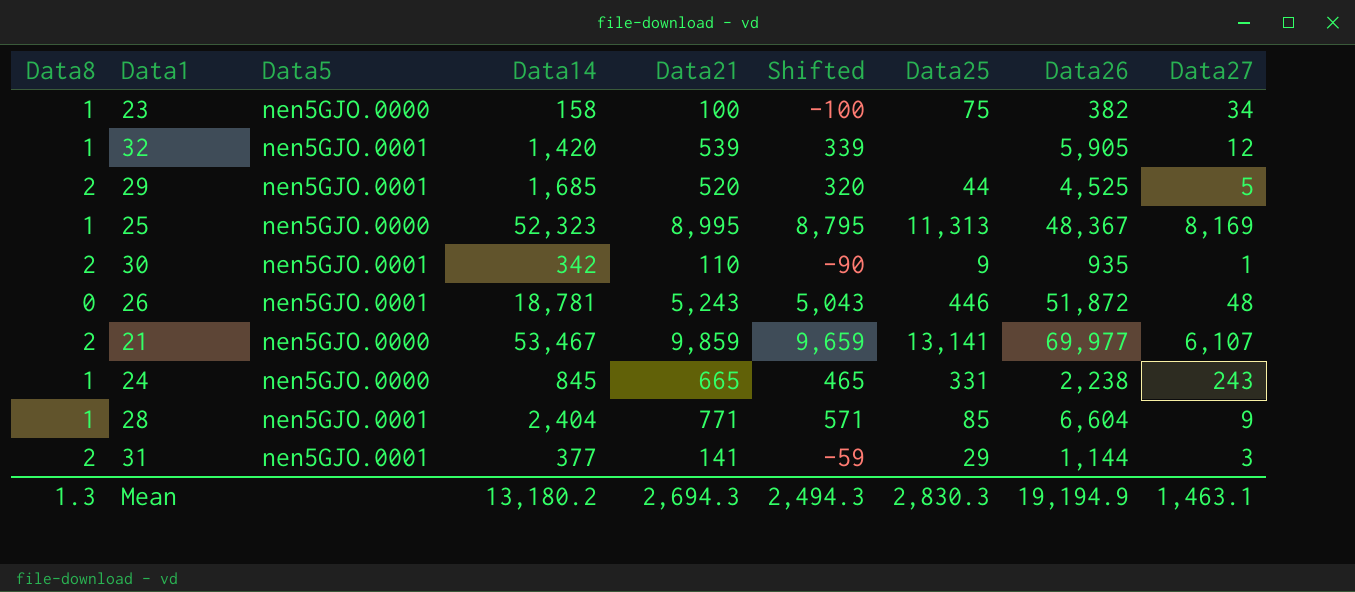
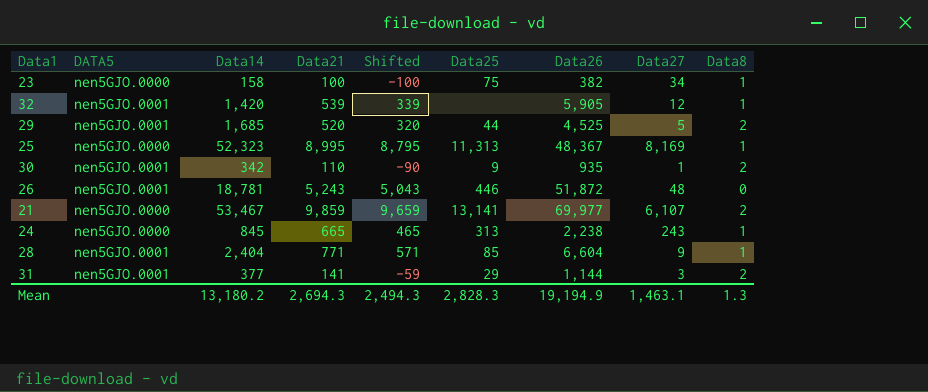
column name: Data5 -> DATA5
column Data8 | position: 1 -> 9
24 | Data25: 331 -> 313
Mean | Data25: 2,830.3 -> 2,828.3

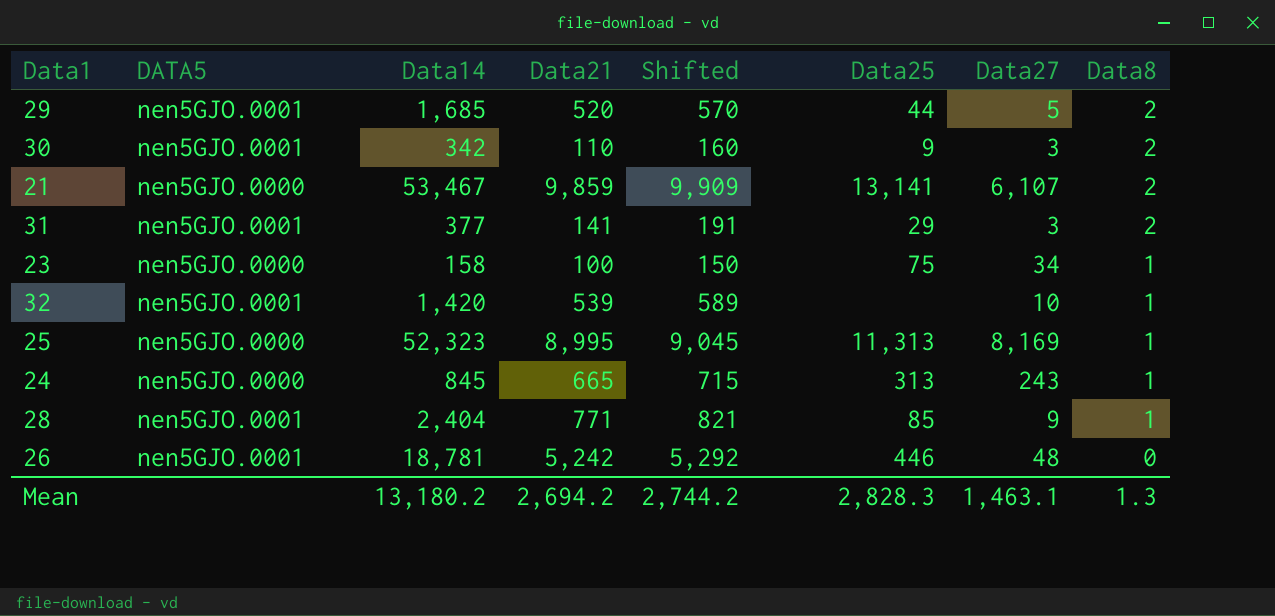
row order: none -> Data8 descending
column Data26 | position: 7 -> none
column Shifted | formula: [Data21] - 200 -> [Data21] + 50
30 | Data27: 1 -> 3
32 | Data27: 12 -> 10
26 | Data21: 5,243 -> 5,242
Mean | Data21: 2,694.3 -> 2,694.2
Mean | Shifted: 2,494.3 -> 2,744.2

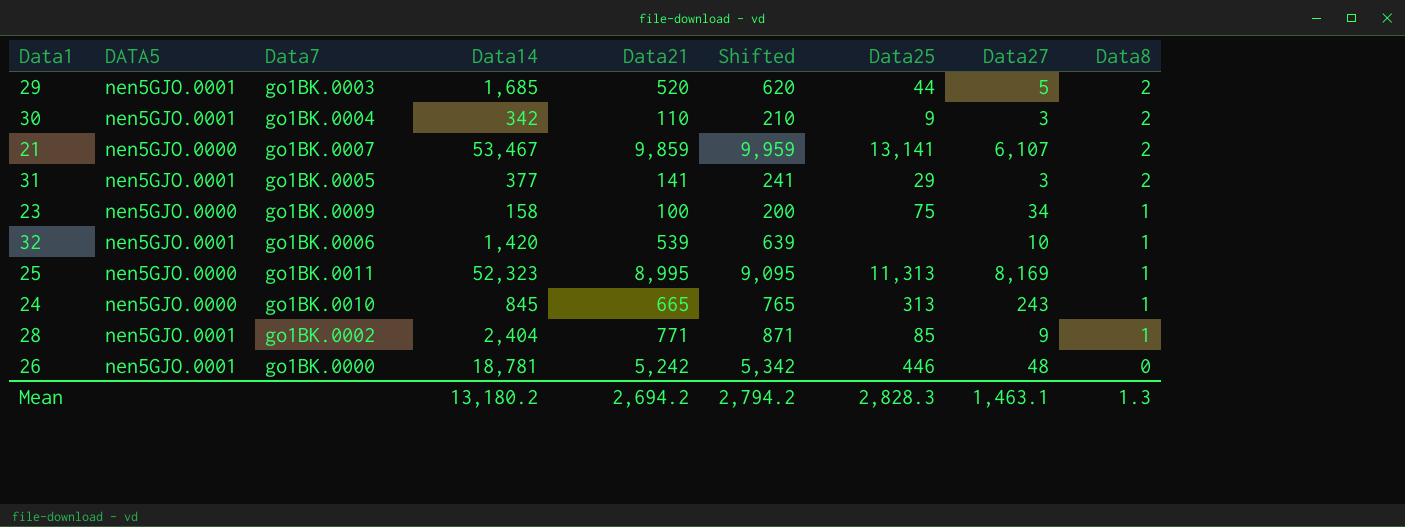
column Data7 | position: none -> 3
column Shifted | formula: [Data21] + 50 -> [Data21] + 100
Mean | Shifted: 2,744.2 -> 2,794.2

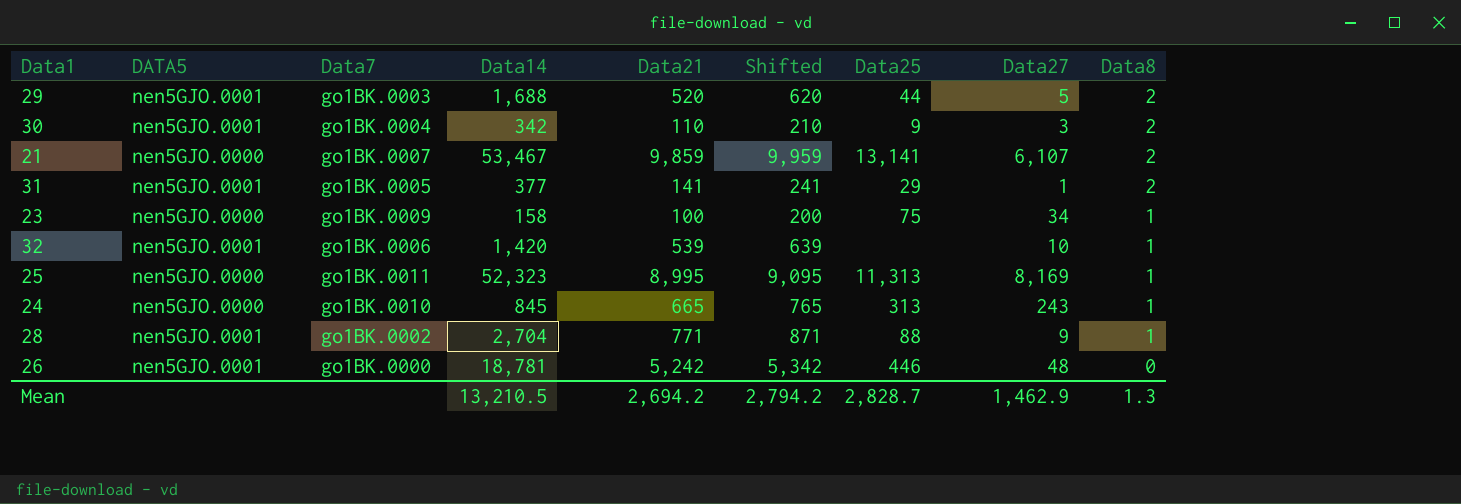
29 | Data14: 1,685 -> 1,688
31 | Data27: 3 -> 1
28 | Data14: 2,404 -> 2,704
28 | Data25: 85 -> 88
Mean | Data14: 13,180.2 -> 13,210.5
Mean | Data25: 2,828.3 -> 2,828.7
Mean | Data27: 1,463.1 -> 1,462.9

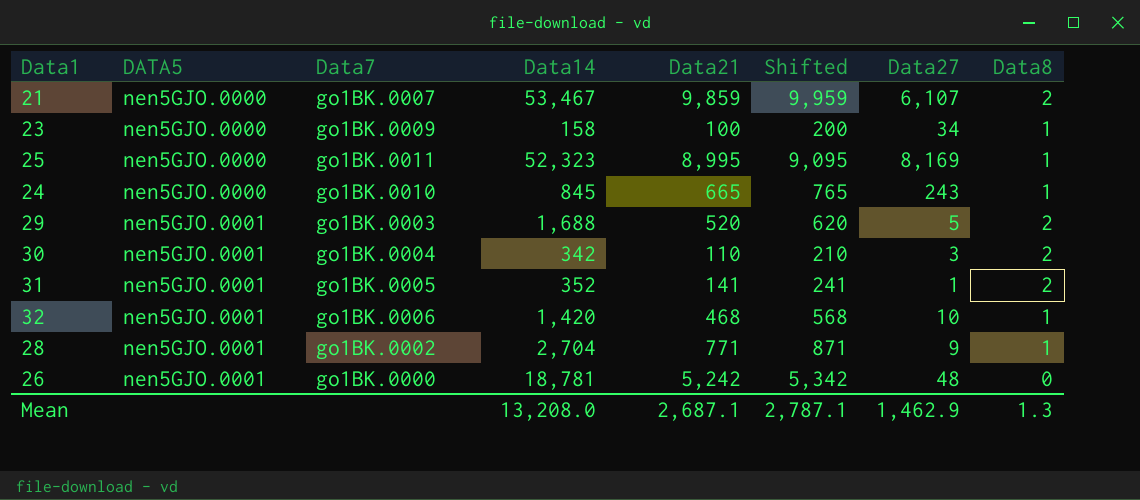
row order: Data8 descending -> DATA5 ascending
column Data25 | position: 7 -> none
31 | Data14: 377 -> 352
32 | Data21: 539 -> 468
32 | Shifted: 639 -> 568
Mean | Data14: 13,210.5 -> 13,208.0
Mean | Data21: 2,694.2 -> 2,687.1
Mean | Shifted: 2,794.2 -> 2,787.1

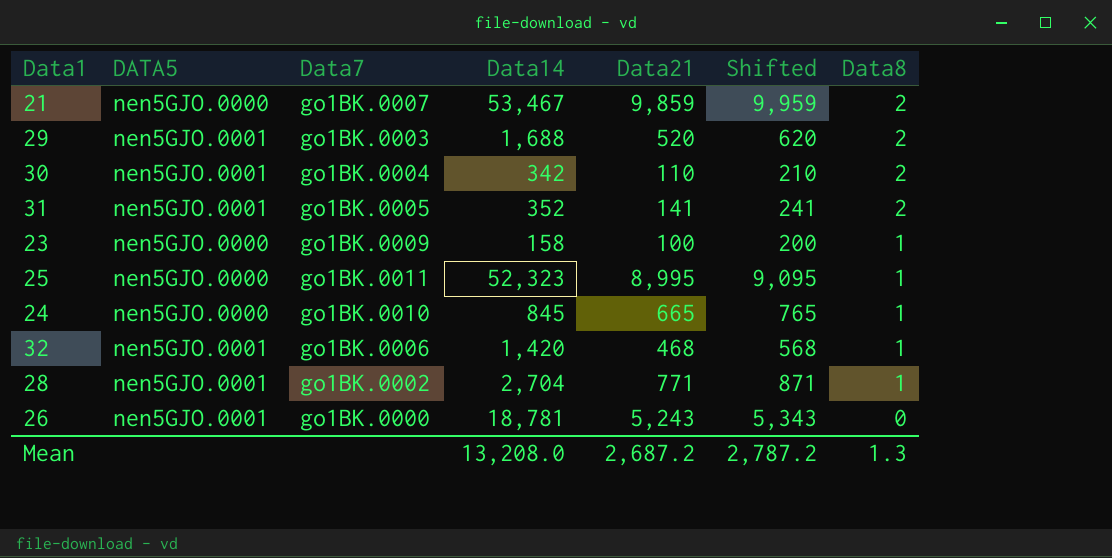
row order: DATA5 ascending -> Data8 descending
column Data27 | position: 7 -> none
26 | Data21: 5,242 -> 5,243
26 | Shifted: 5,342 -> 5,343
Mean | Data21: 2,687.1 -> 2,687.2
Mean | Shifted: 2,787.1 -> 2,787.2

